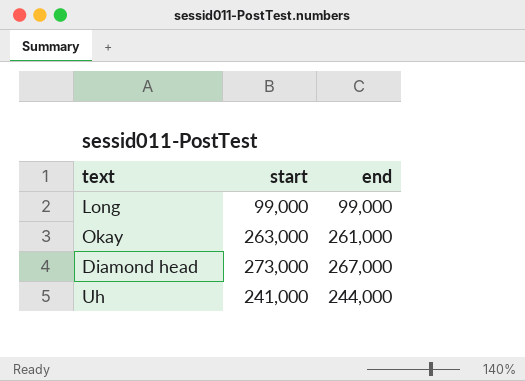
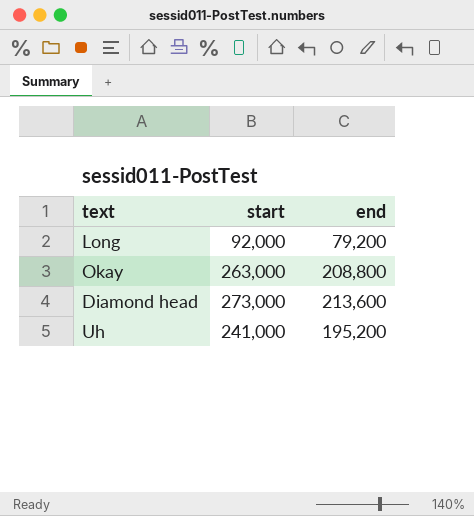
Long | start: 99,000 -> 92,000
Long | end: 99,000 -> 79,200
Okay | end: 261,000 -> 208,800
Diamond head | end: 267,000 -> 213,600
Uh | end: 244,000 -> 195,200

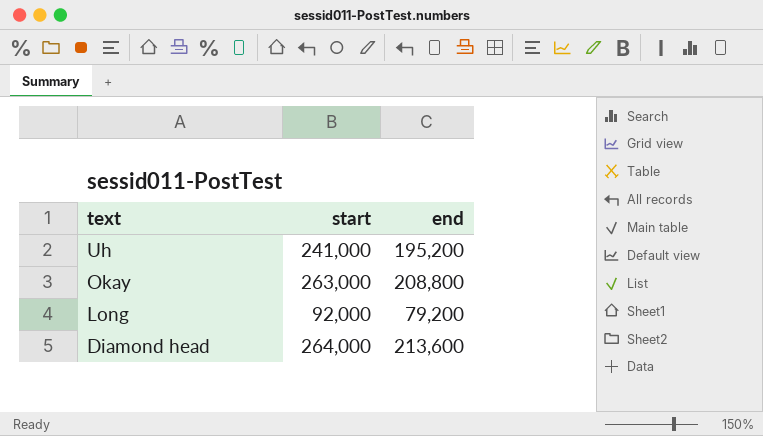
row order: none -> text descending
Diamond head | start: 273,000 -> 264,000

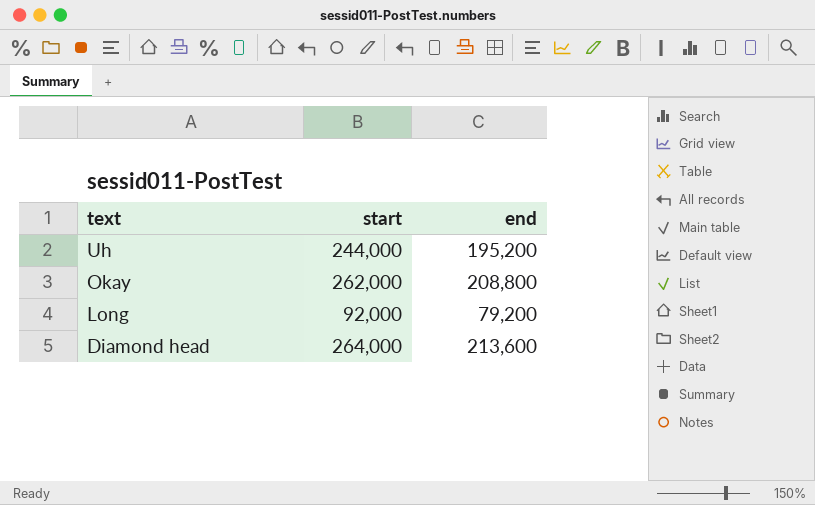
Uh | start: 241,000 -> 244,000
Okay | start: 263,000 -> 262,000

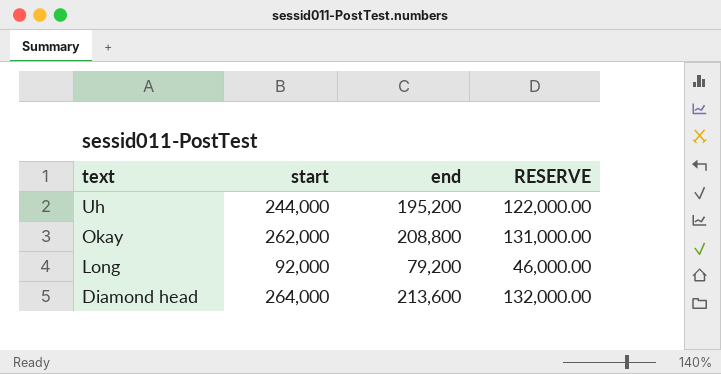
column RESERVE | formula: none -> [start] * 0.5

